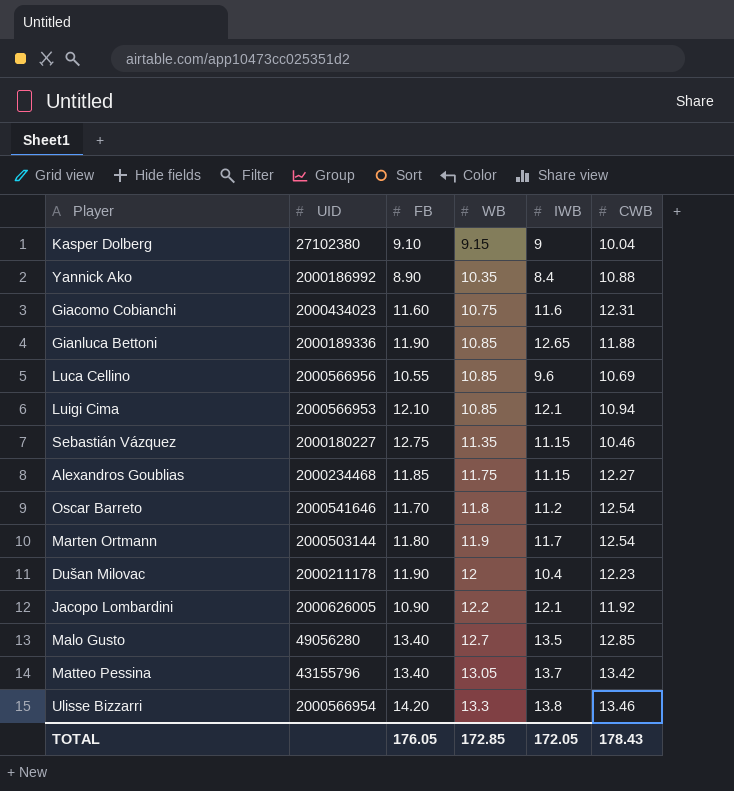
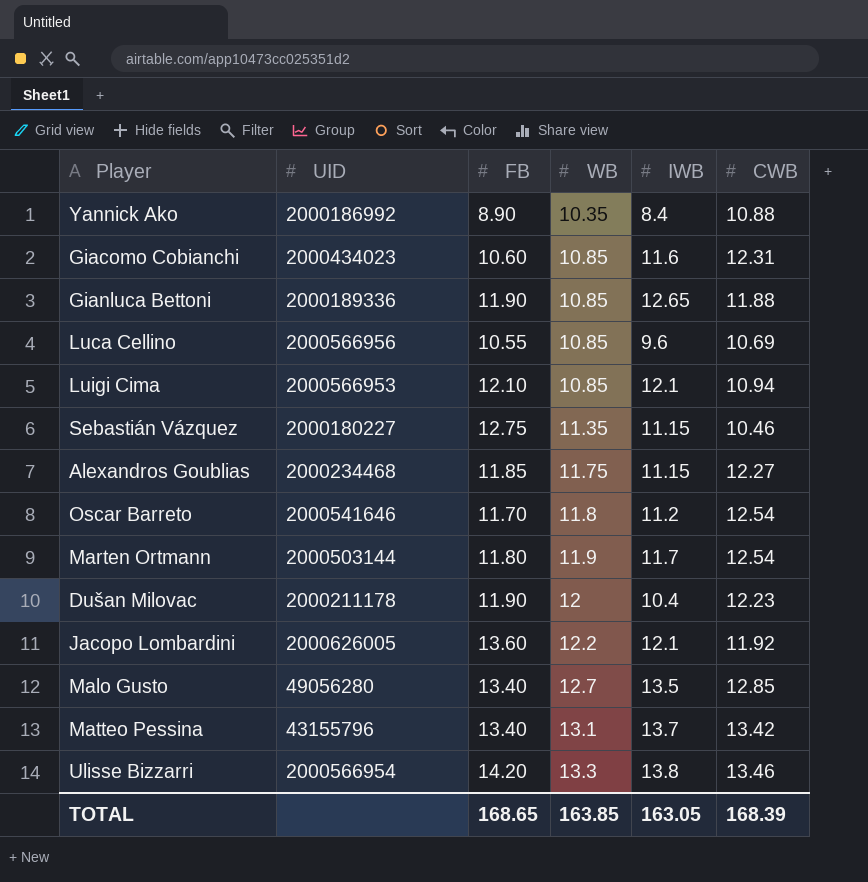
row Kasper Dolberg: 27102380 | 9.10 | 9.15 | 9 | 10.04 -> none
Giacomo Cobianchi | FB: 11.60 -> 10.60
Giacomo Cobianchi | WB: 10.75 -> 10.85
Jacopo Lombardini | FB: 10.90 -> 13.60
Matteo Pessina | WB: 13.05 -> 13.1
TOTAL | FB: 176.05 -> 168.65
TOTAL | WB: 172.85 -> 163.85
TOTAL | IWB: 172.05 -> 163.05
TOTAL | CWB: 178.43 -> 168.39

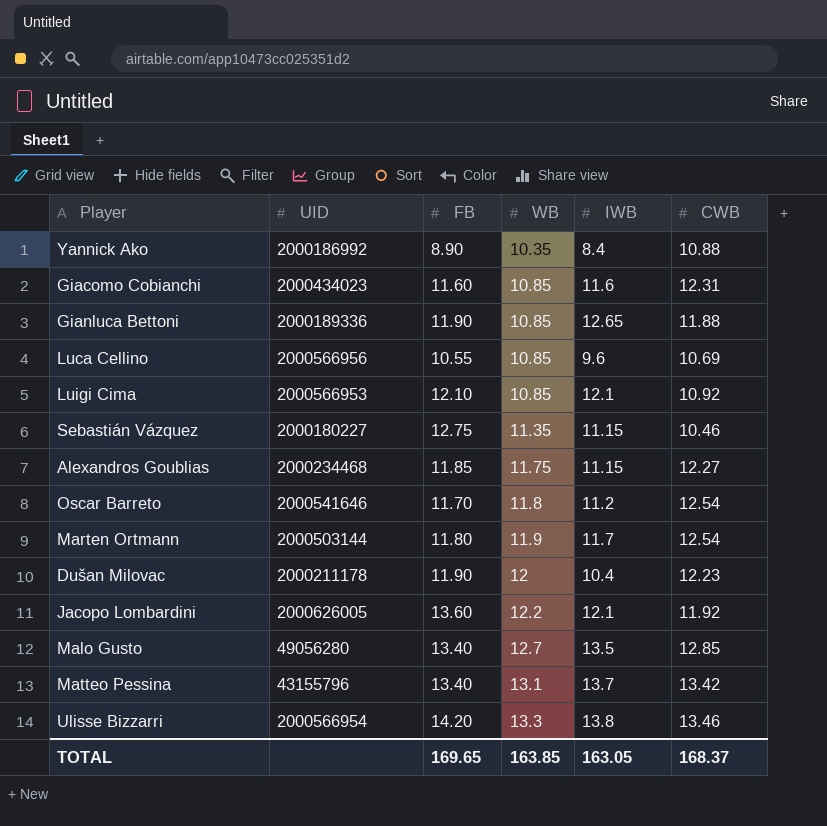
Giacomo Cobianchi | FB: 10.60 -> 11.60
Luigi Cima | CWB: 10.94 -> 10.92
TOTAL | FB: 168.65 -> 169.65
TOTAL | CWB: 168.39 -> 168.37

